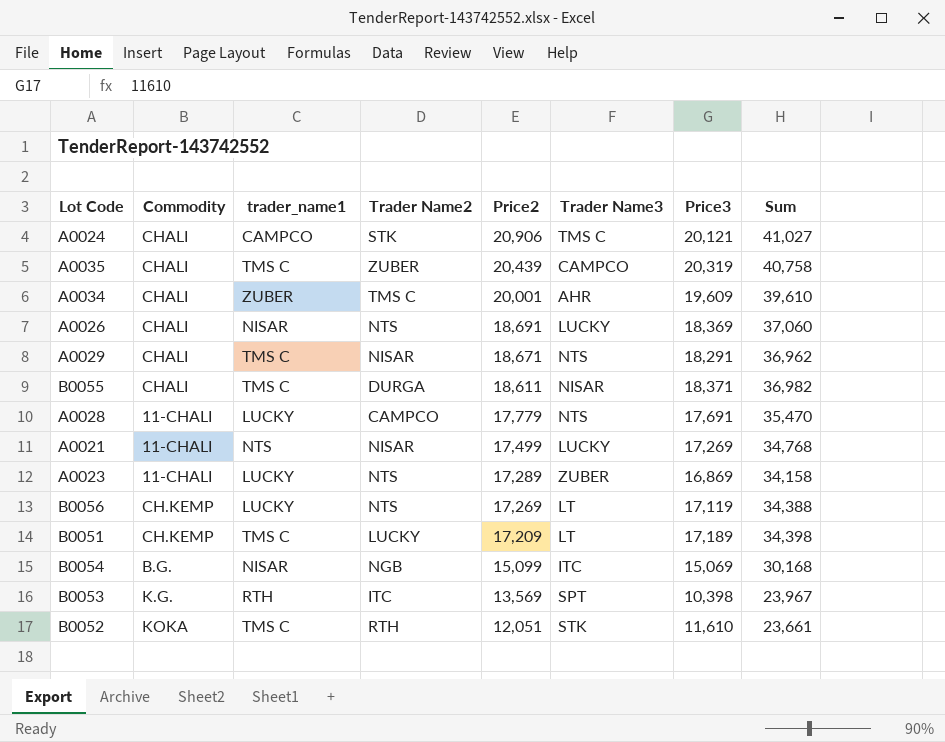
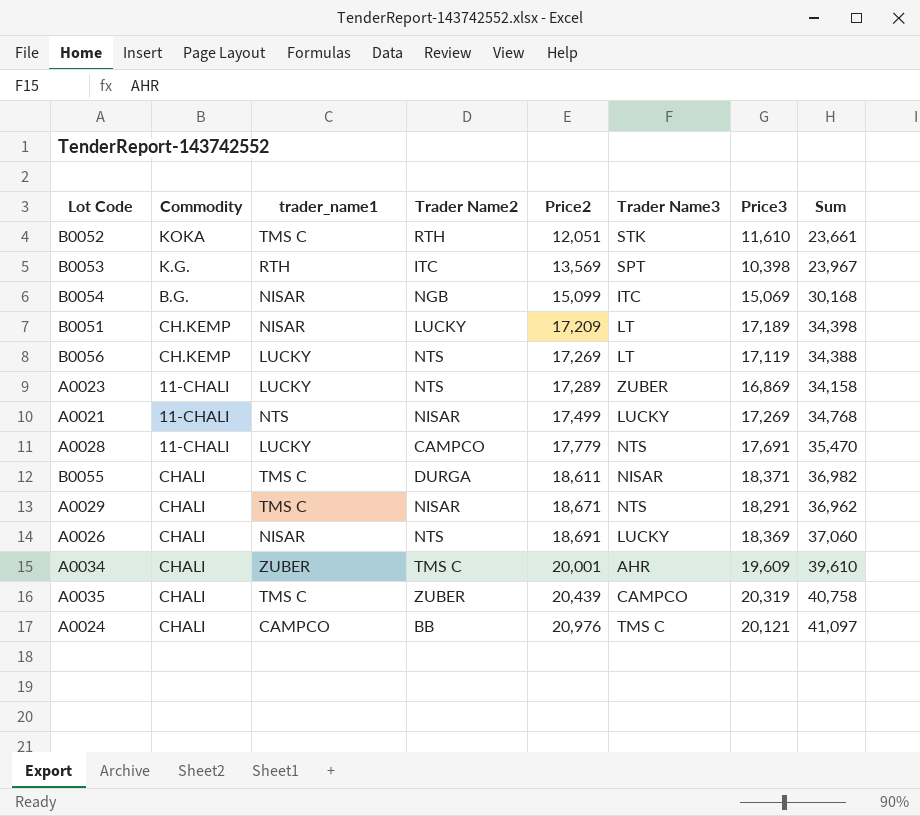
row order: Price2 descending -> Price2 ascending
B0051 | trader_name1: TMS C -> NISAR
A0024 | Trader Name2: STK -> BB
A0024 | Price2: 20,906 -> 20,976
A0024 | Sum: 41,027 -> 41,097

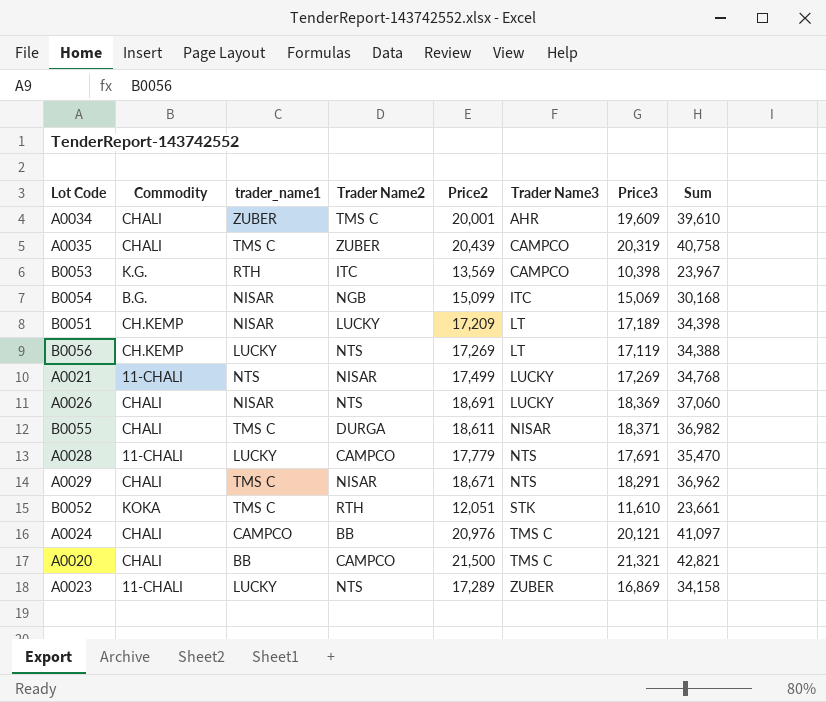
row order: Price2 ascending -> Trader Name3 ascending
B0053 | Trader Name3: SPT -> CAMPCO
row A0020: none -> CHALI | BB | CAMPCO | 21,500 | TMS C | 21,321 | 42,821

